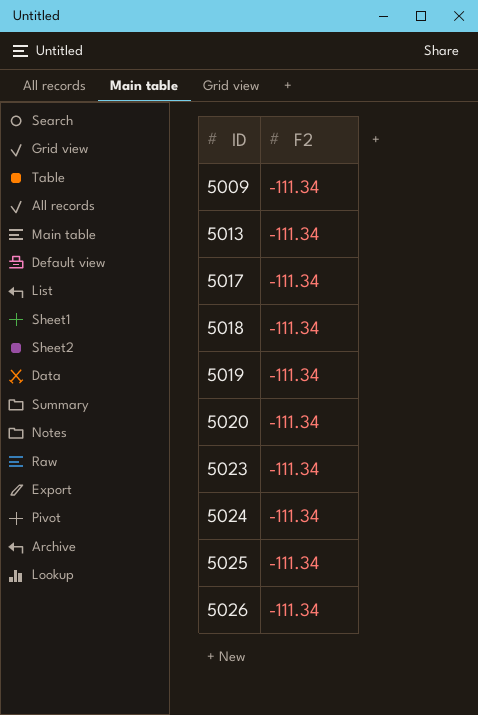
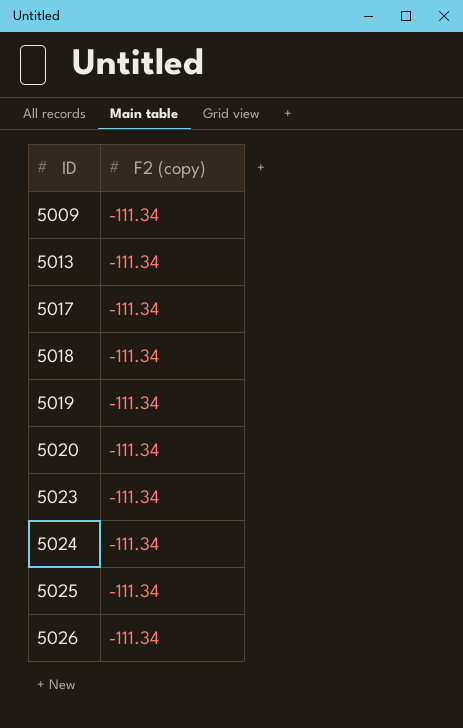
column name: F2 -> F2 (copy)

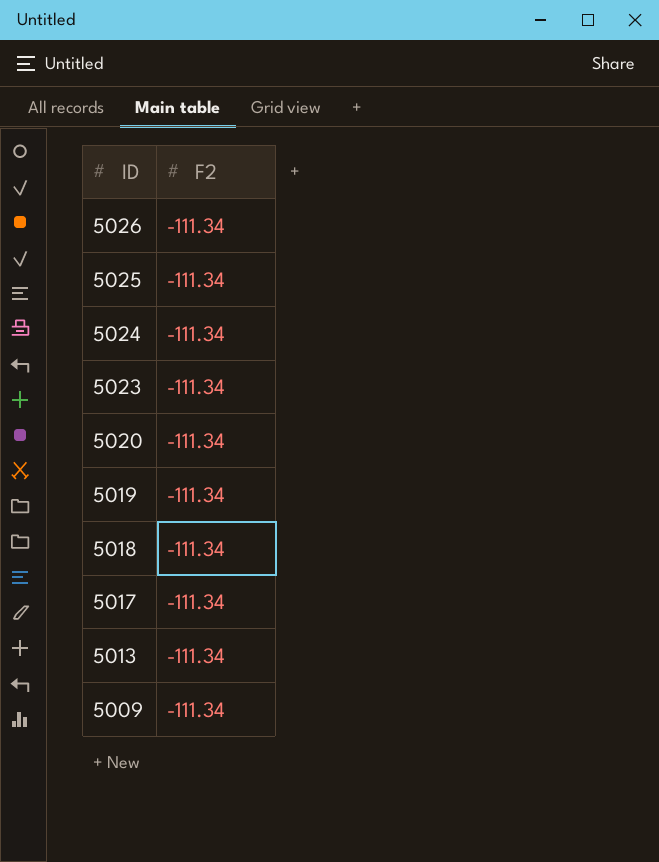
row order: ID ascending -> ID descending
column name: F2 (copy) -> F2

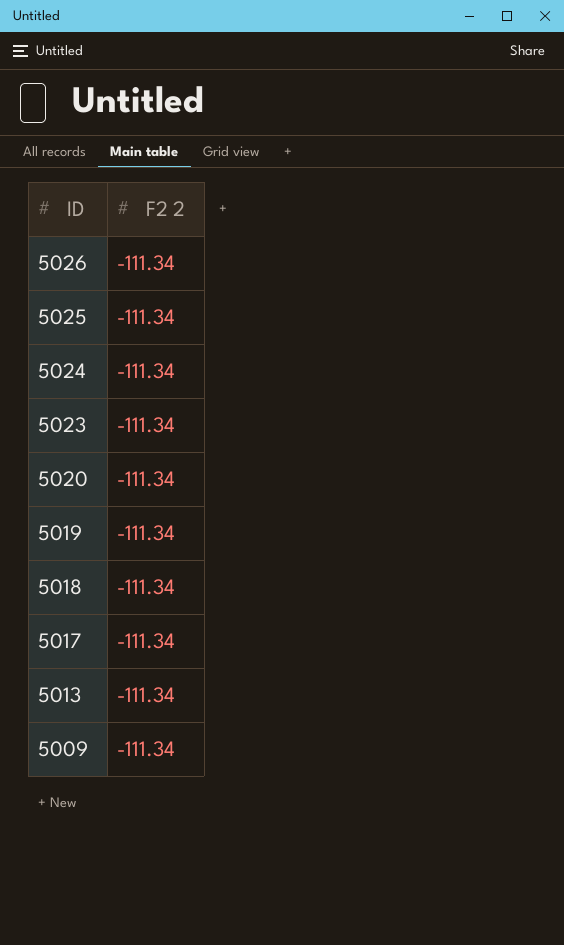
column name: F2 -> F2 2

